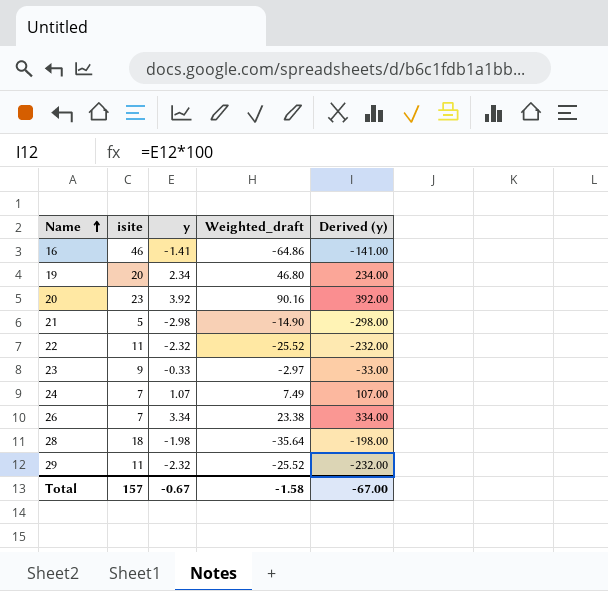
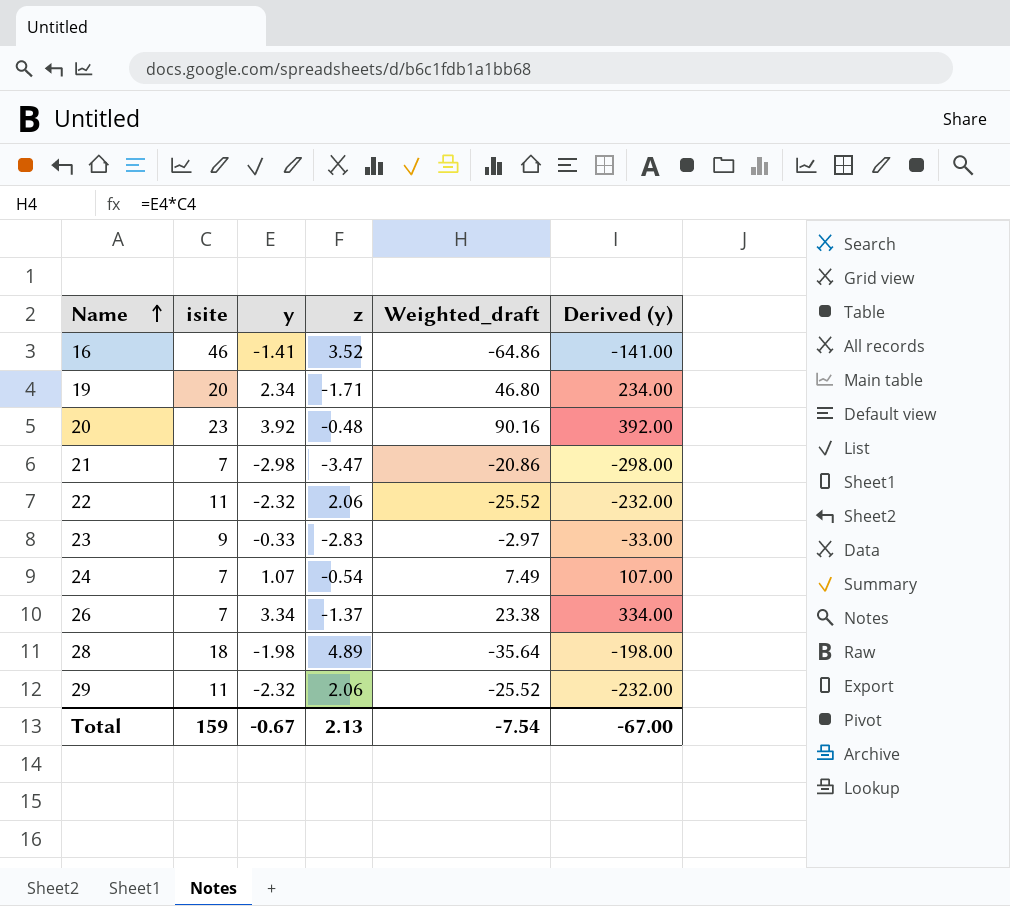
column z | position: none -> 4
21 | isite: 5 -> 7
21 | Weighted_draft: -14.90 -> -20.86
Total | isite: 157 -> 159
Total | Weighted_draft: -1.58 -> -7.54

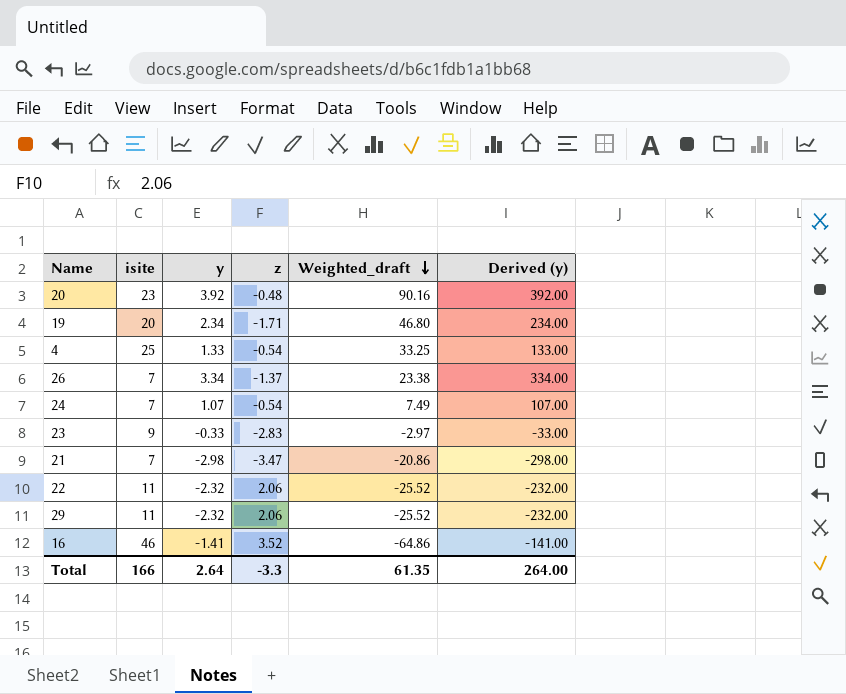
row order: Name ascending -> Weighted_draft descending
row 28: 18 | -1.98 | 4.89 | -35.64 | -198.00 -> none
row 4: none -> 25 | 1.33 | -0.54 | 33.25 | 133.00
Total | isite: 159 -> 166
Total | y: -0.67 -> 2.64
Total | z: 2.13 -> -3.3
Total | Weighted_draft: -7.54 -> 61.35
Total | Derived (y): -67.00 -> 264.00

